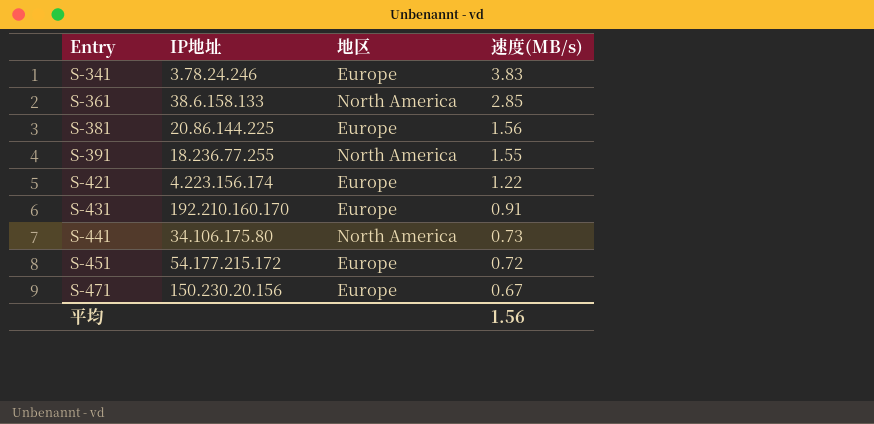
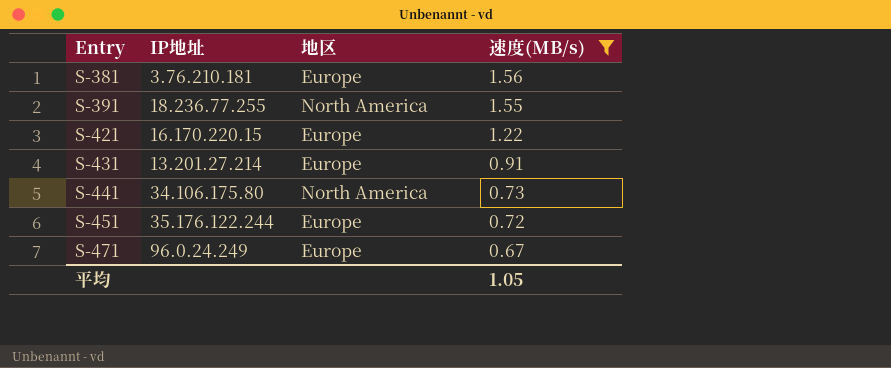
filter: none -> 速度(MB/s) <= 1.56
S-381 | IP地址: 20.86.144.225 -> 3.76.210.181
S-421 | IP地址: 4.223.156.174 -> 16.170.220.15
S-431 | IP地址: 192.210.160.170 -> 13.201.27.214
S-451 | IP地址: 54.177.215.172 -> 35.176.122.244
S-471 | IP地址: 150.230.20.156 -> 96.0.24.249
平均 | 速度(MB/s): 1.56 -> 1.05

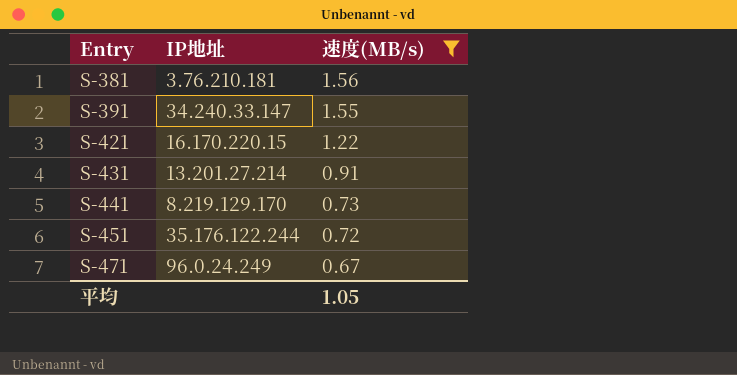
column 地区 | position: 3 -> none
S-391 | IP地址: 18.236.77.255 -> 34.240.33.147
S-441 | IP地址: 34.106.175.80 -> 8.219.129.170

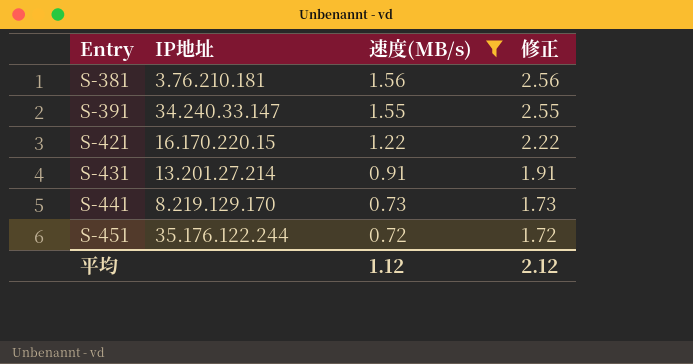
column 修正 | formula: none -> [速度(MB/s)] + 1
row S-471: 96.0.24.249 | 0.67 -> none
平均 | 速度(MB/s): 1.05 -> 1.12

